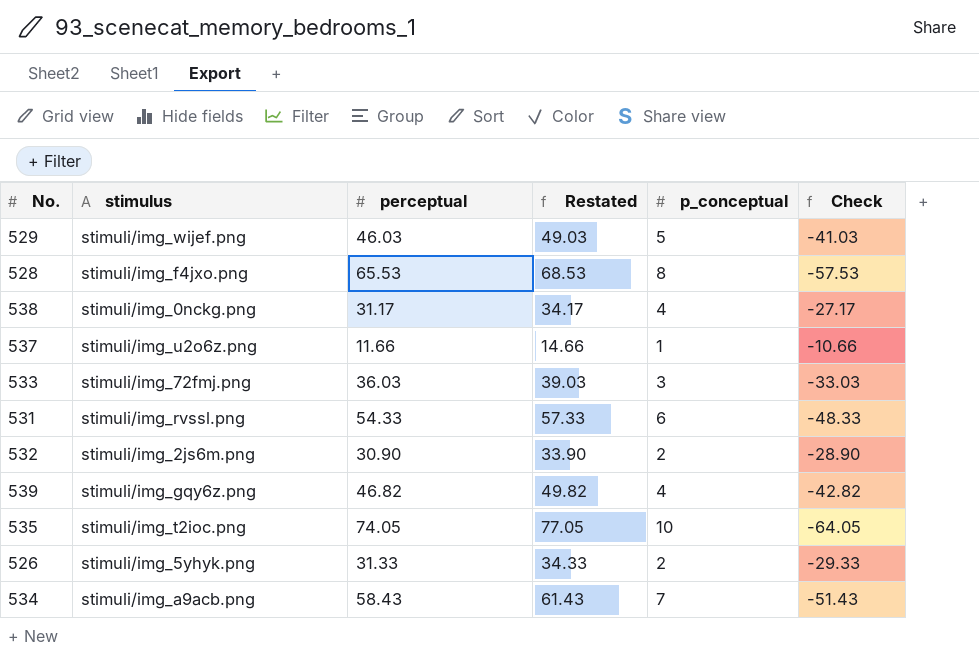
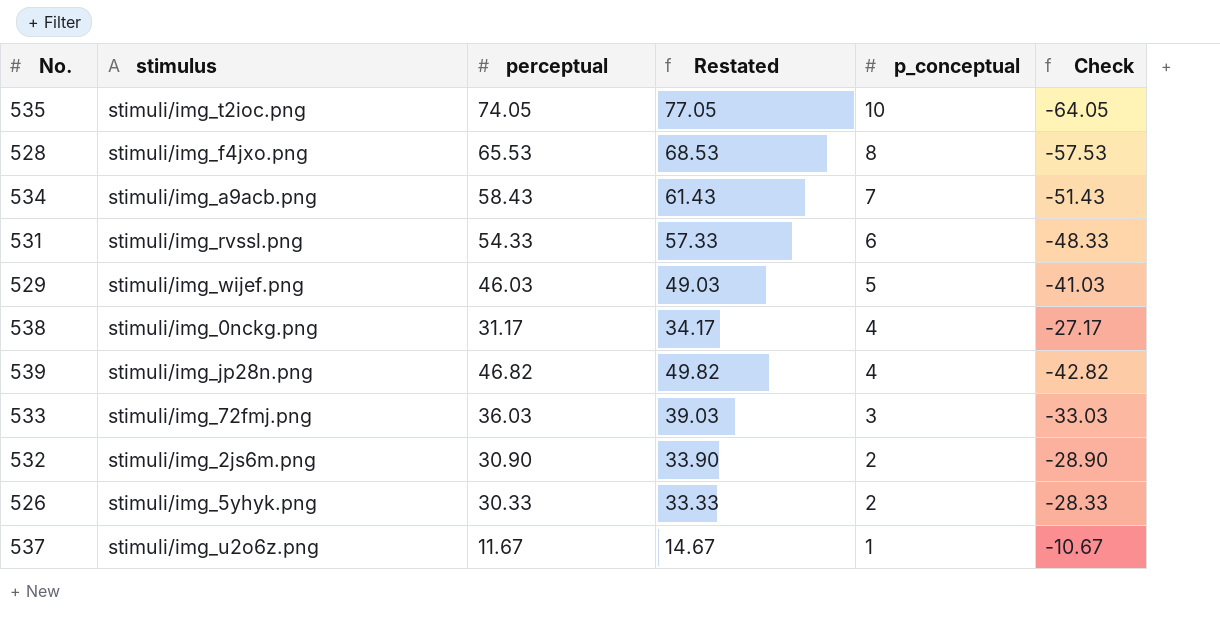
row order: none -> p_conceptual descending
539 | stimulus: stimuli/img_gqy6z.png -> stimuli/img_jp28n.png
526 | perceptual: 31.33 -> 30.33
526 | Restated: 34.33 -> 33.33
526 | Check: -29.33 -> -28.33
537 | perceptual: 11.66 -> 11.67
537 | Restated: 14.66 -> 14.67
537 | Check: -10.66 -> -10.67

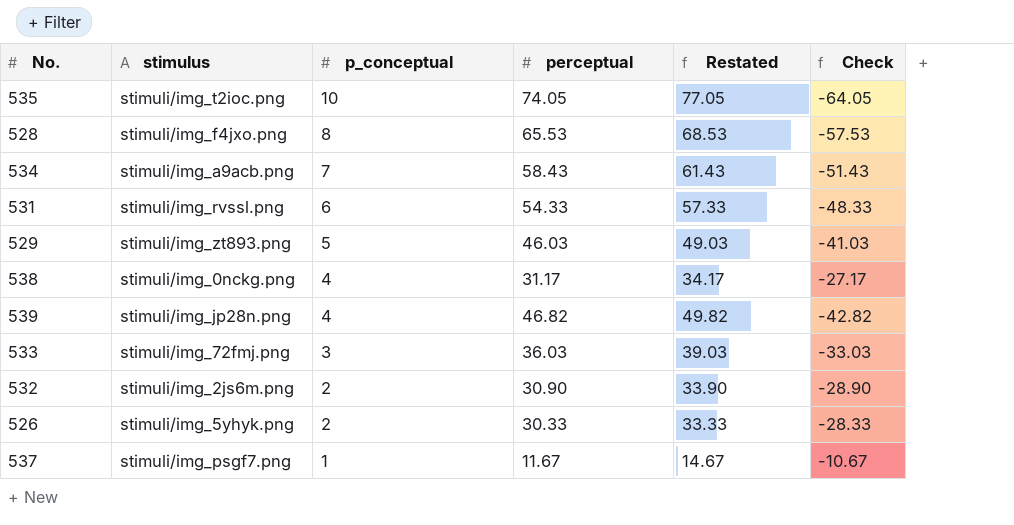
column p_conceptual | position: 5 -> 3
529 | stimulus: stimuli/img_wijef.png -> stimuli/img_zt893.png
537 | stimulus: stimuli/img_u2o6z.png -> stimuli/img_psgf7.png

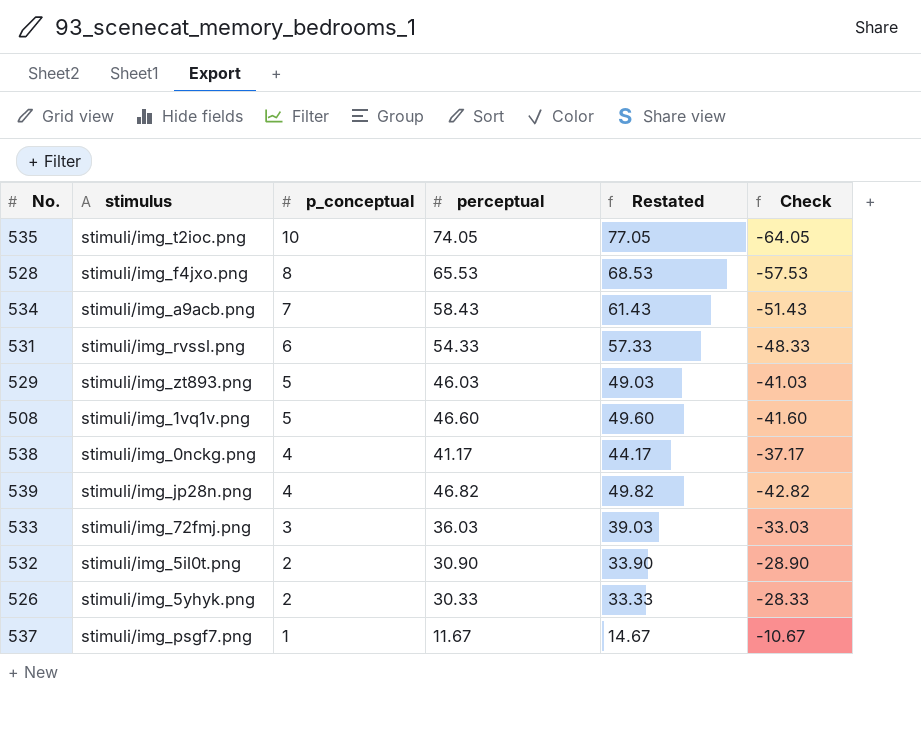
row 508: none -> stimuli/img_1vq1v.png | 5 | 46.60 | 49.60 | -41.60
538 | perceptual: 31.17 -> 41.17
538 | Restated: 34.17 -> 44.17
538 | Check: -27.17 -> -37.17
532 | stimulus: stimuli/img_2js6m.png -> stimuli/img_5il0t.png

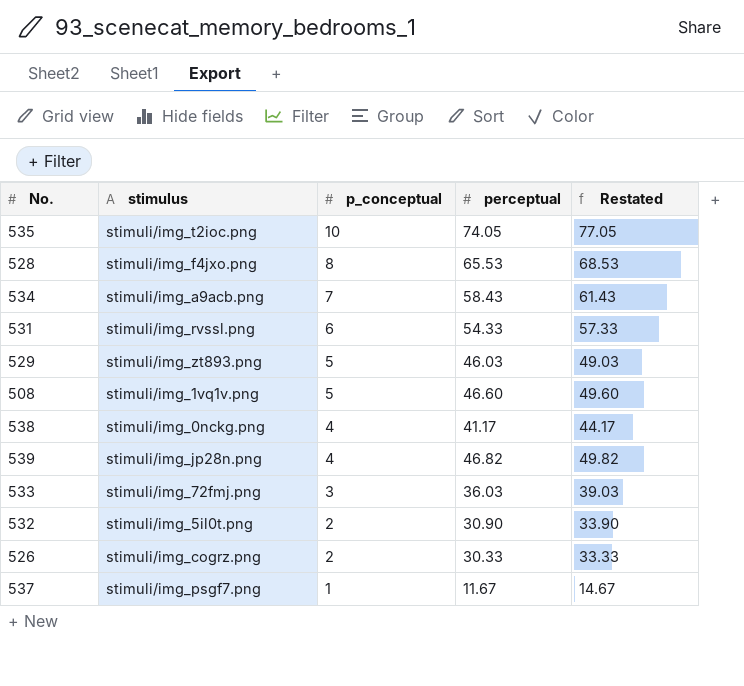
column Check | formula: [p_conceptual] - [perceptual] -> none
526 | stimulus: stimuli/img_5yhyk.png -> stimuli/img_cogrz.png

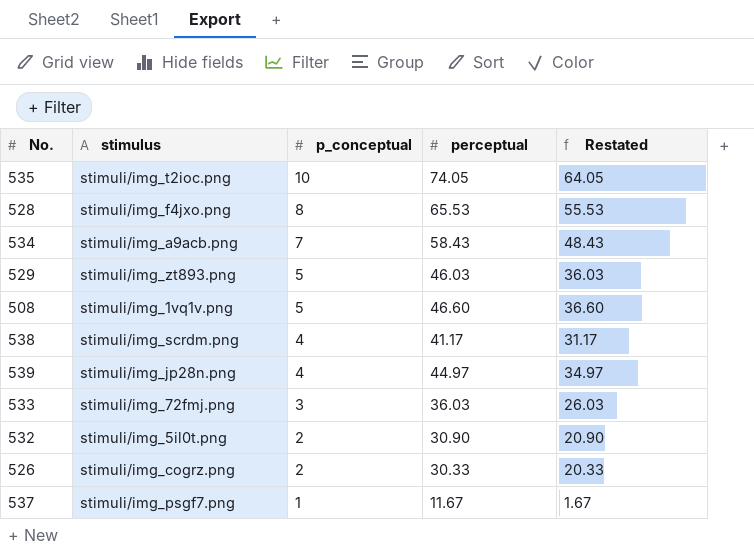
column Restated | formula: [perceptual] + 3 -> [perceptual] - 10
row 531: stimuli/img_rvssl.png | 6 | 54.33 | 57.33 -> none
538 | stimulus: stimuli/img_0nckg.png -> stimuli/img_scrdm.png
539 | perceptual: 46.82 -> 44.97

